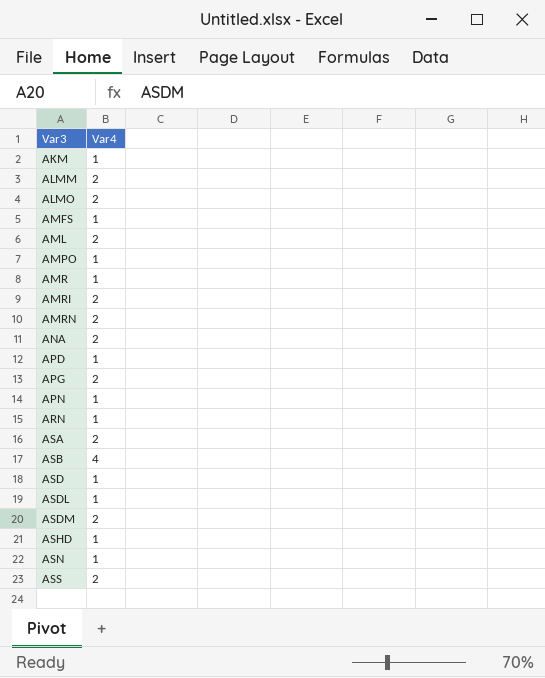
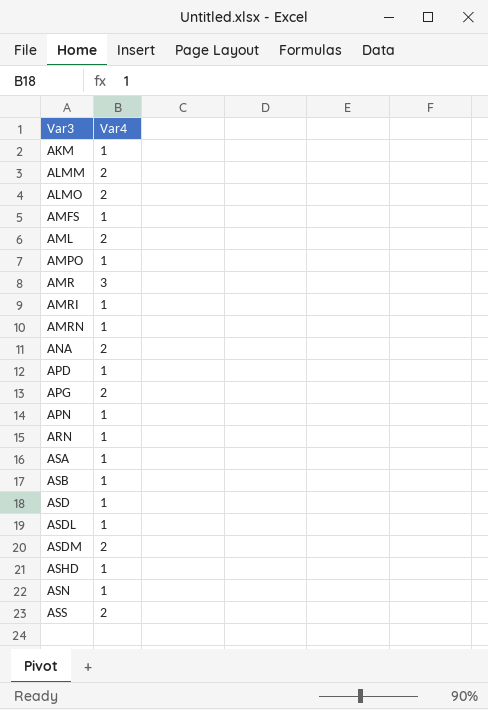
AMR | Var4: 1 -> 3
AMRI | Var4: 2 -> 1
AMRN | Var4: 2 -> 1
ASA | Var4: 2 -> 1
ASB | Var4: 4 -> 1

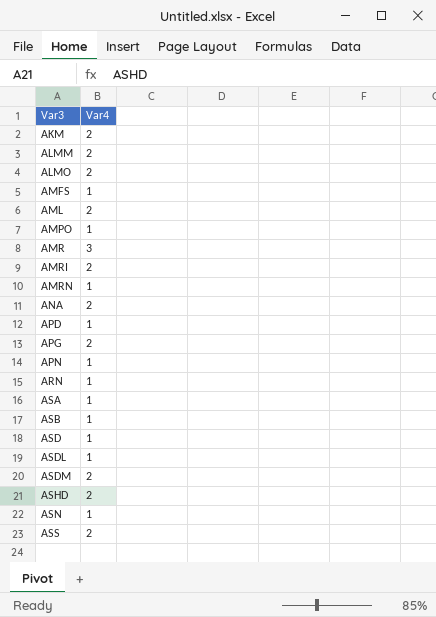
AKM | Var4: 1 -> 2
AMRI | Var4: 1 -> 2
ASHD | Var4: 1 -> 2

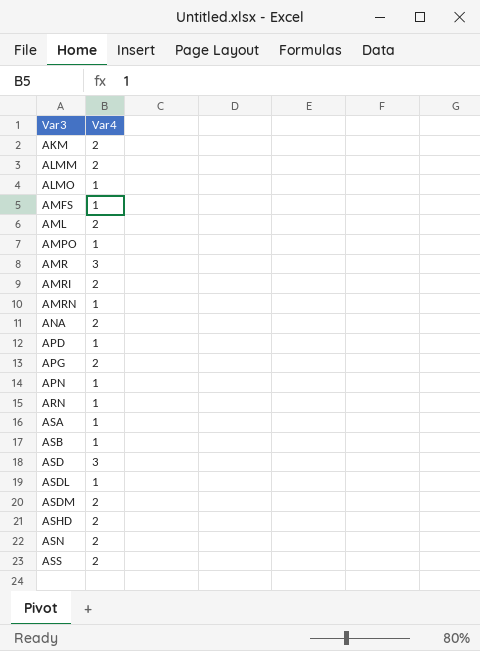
ALMO | Var4: 2 -> 1
ASD | Var4: 1 -> 3
ASN | Var4: 1 -> 2

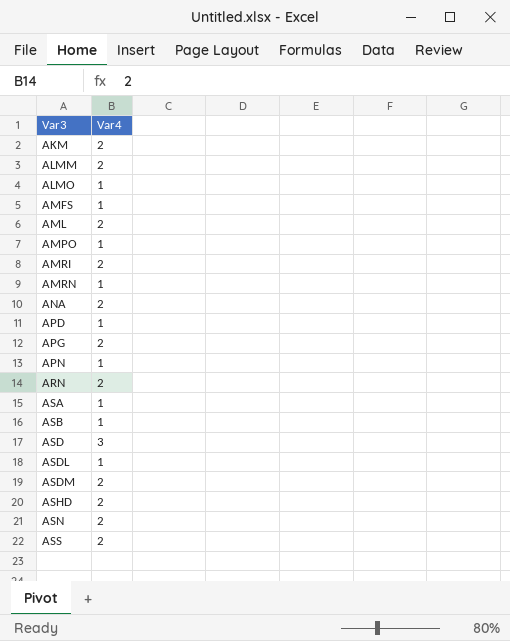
row AMR: 3 -> none
ARN | Var4: 1 -> 2

